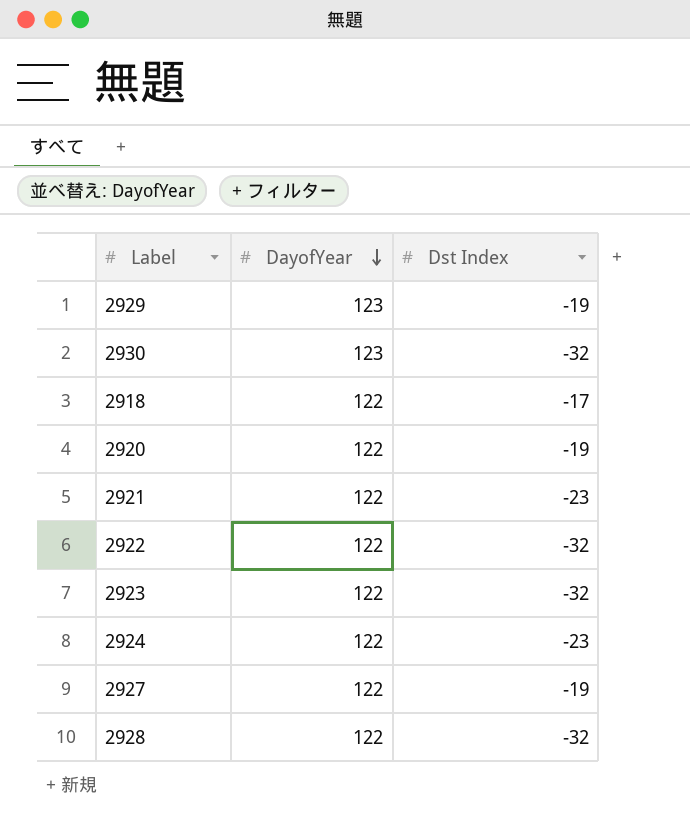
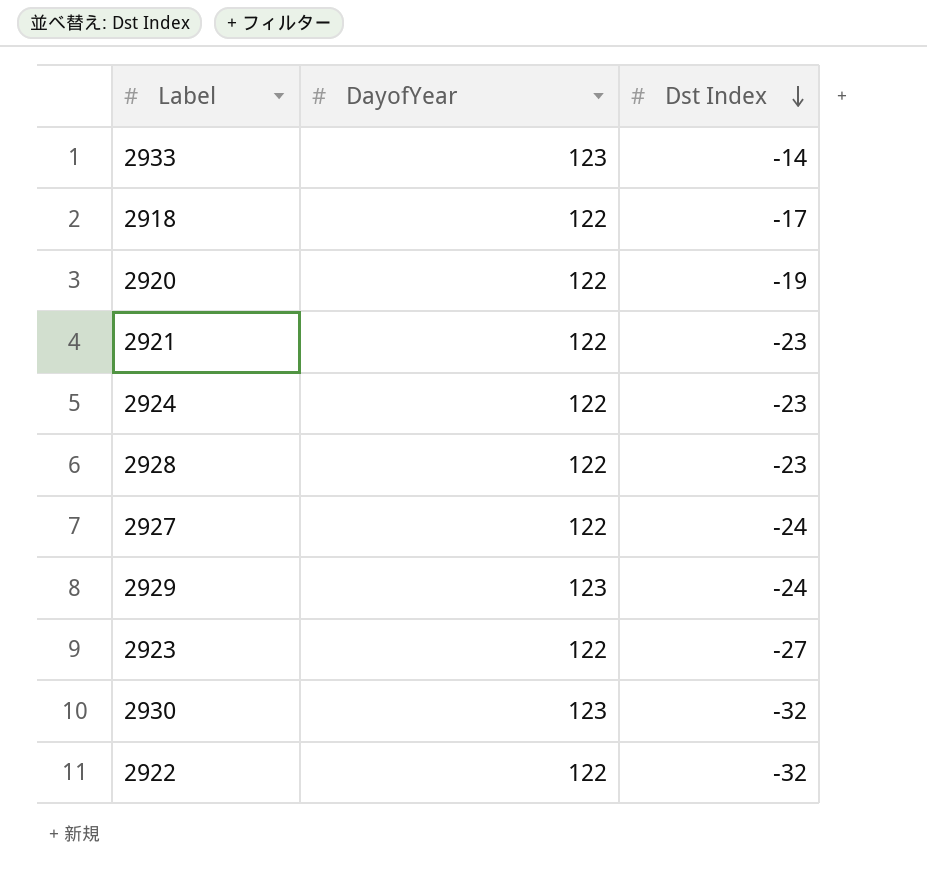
row order: DayofYear descending -> Dst Index descending
row 2933: none -> 123 | -14
2928 | Dst Index: -32 -> -23
2927 | Dst Index: -19 -> -24
2929 | Dst Index: -19 -> -24
2923 | Dst Index: -32 -> -27

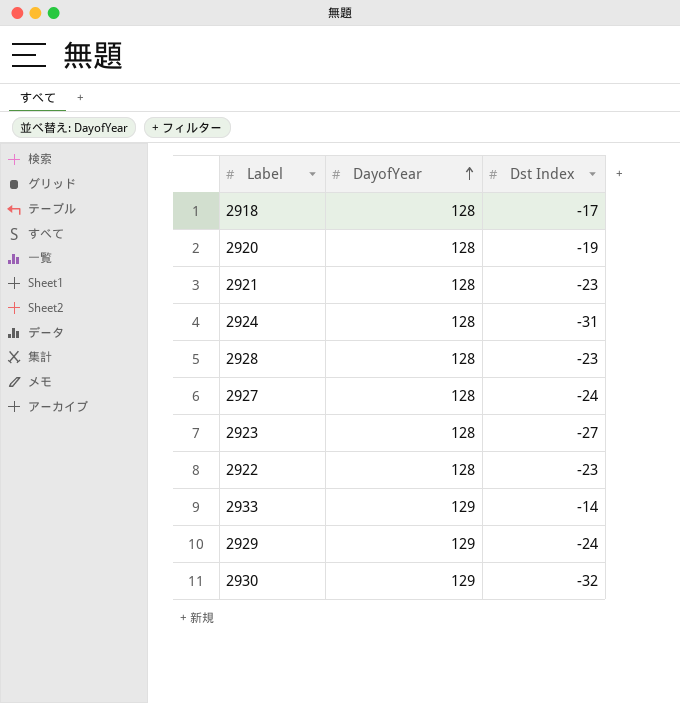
row order: Dst Index descending -> DayofYear ascending
2918 | DayofYear: 122 -> 128
2920 | DayofYear: 122 -> 128
2921 | DayofYear: 122 -> 128
2924 | DayofYear: 122 -> 128
2924 | Dst Index: -23 -> -31
2928 | DayofYear: 122 -> 128
2927 | DayofYear: 122 -> 128
2923 | DayofYear: 122 -> 128
2922 | DayofYear: 122 -> 128
2922 | Dst Index: -32 -> -23
2933 | DayofYear: 123 -> 129
2929 | DayofYear: 123 -> 129
2930 | DayofYear: 123 -> 129

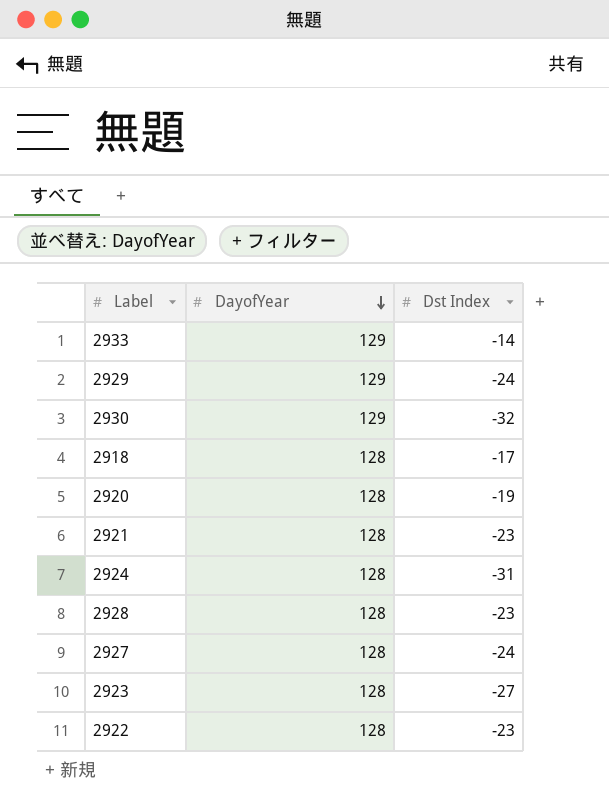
row order: DayofYear ascending -> DayofYear descending

